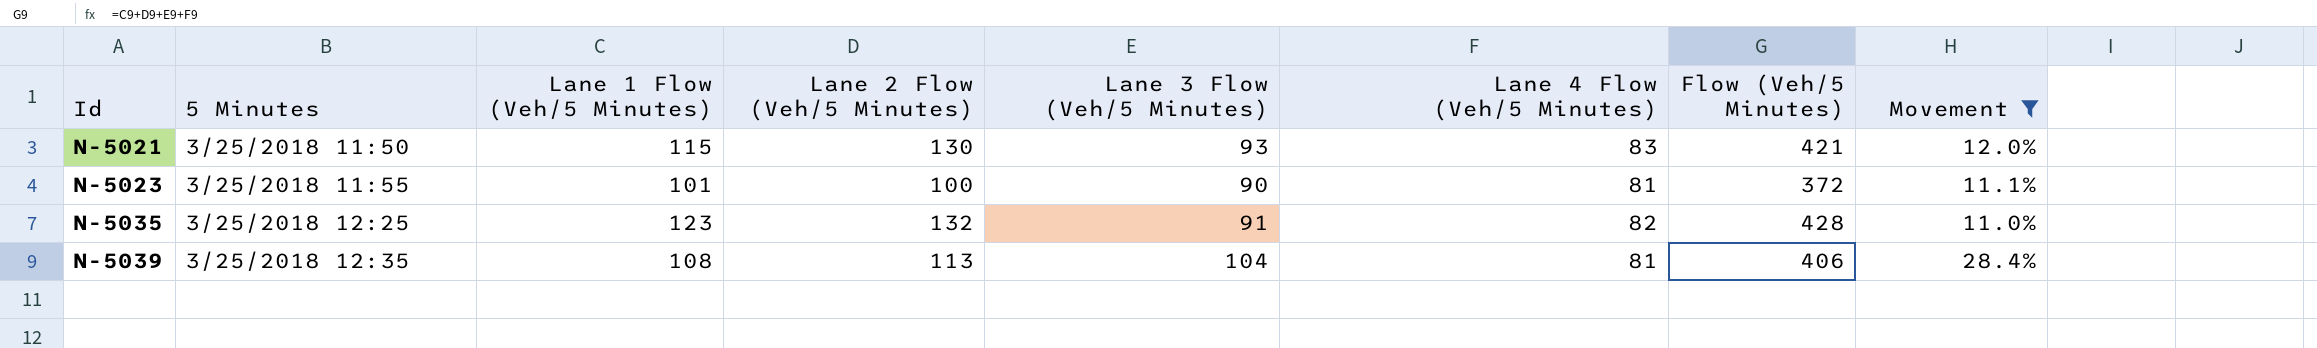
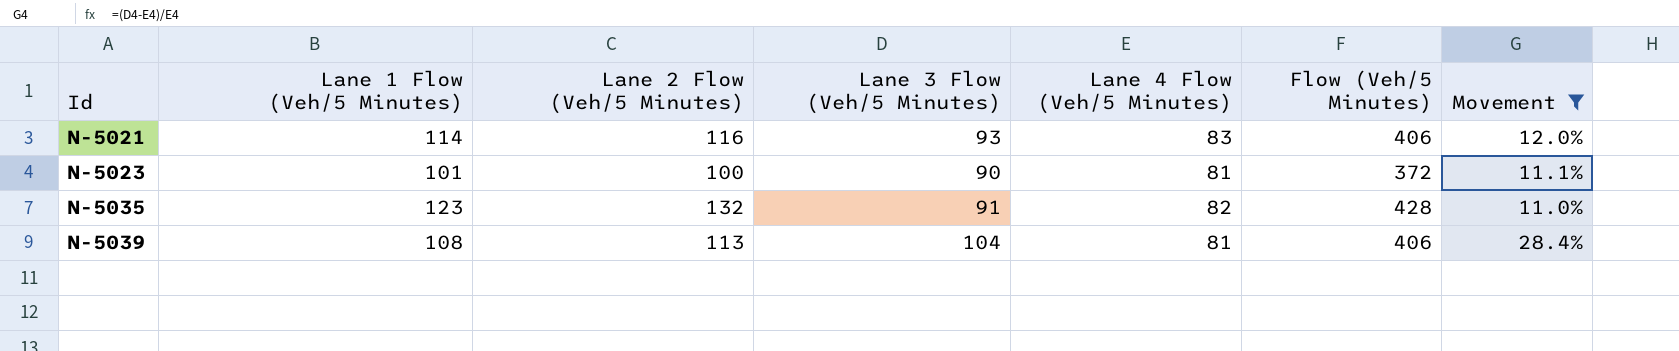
column 5 Minutes | position: 2 -> none
N-5021 | Lane 1 Flow (Veh/5 Minutes): 115 -> 114
N-5021 | Lane 2 Flow (Veh/5 Minutes): 130 -> 116
N-5021 | Flow (Veh/5 Minutes): 421 -> 406

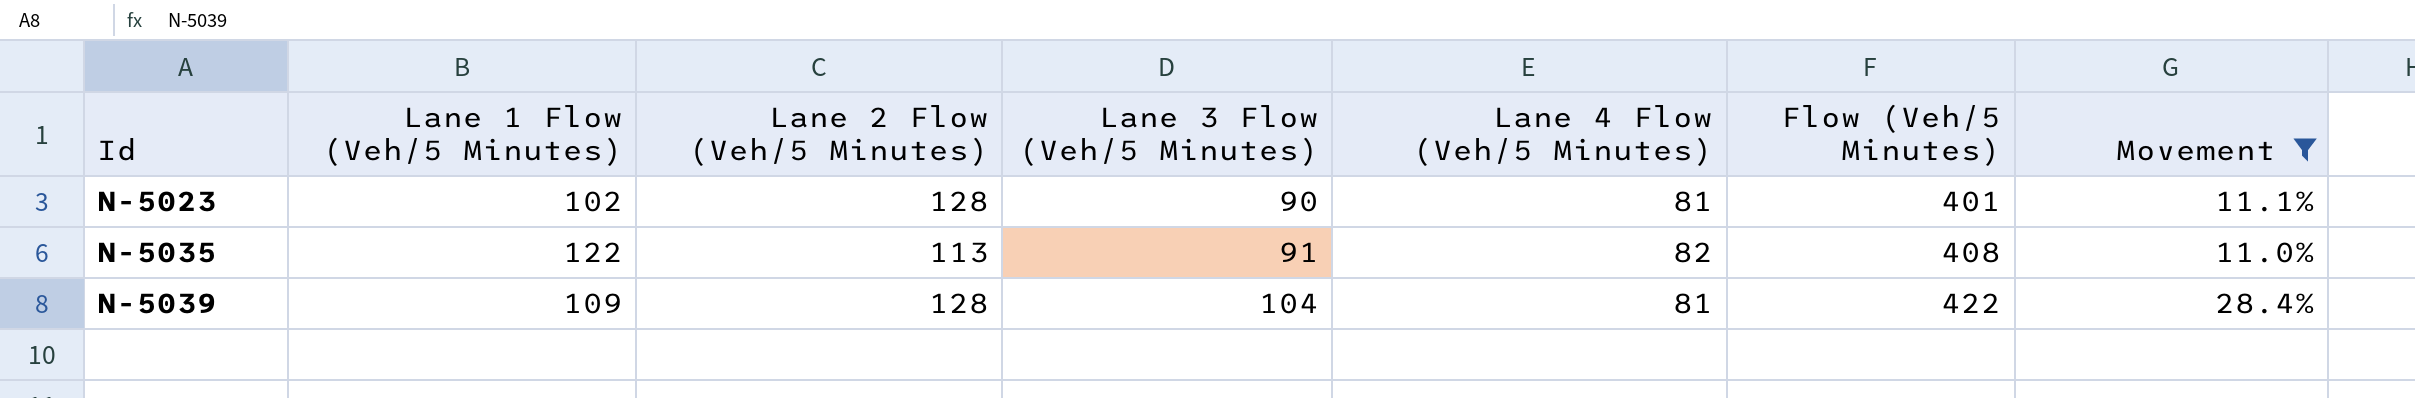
row N-5021: 114 | 116 | 93 | 83 | 406 | 12.0% -> none
N-5023 | Lane 1 Flow (Veh/5 Minutes): 101 -> 102
N-5023 | Lane 2 Flow (Veh/5 Minutes): 100 -> 128
N-5023 | Flow (Veh/5 Minutes): 372 -> 401
N-5035 | Lane 1 Flow (Veh/5 Minutes): 123 -> 122
N-5035 | Lane 2 Flow (Veh/5 Minutes): 132 -> 113
N-5035 | Flow (Veh/5 Minutes): 428 -> 408
N-5039 | Lane 1 Flow (Veh/5 Minutes): 108 -> 109
N-5039 | Lane 2 Flow (Veh/5 Minutes): 113 -> 128
N-5039 | Flow (Veh/5 Minutes): 406 -> 422

